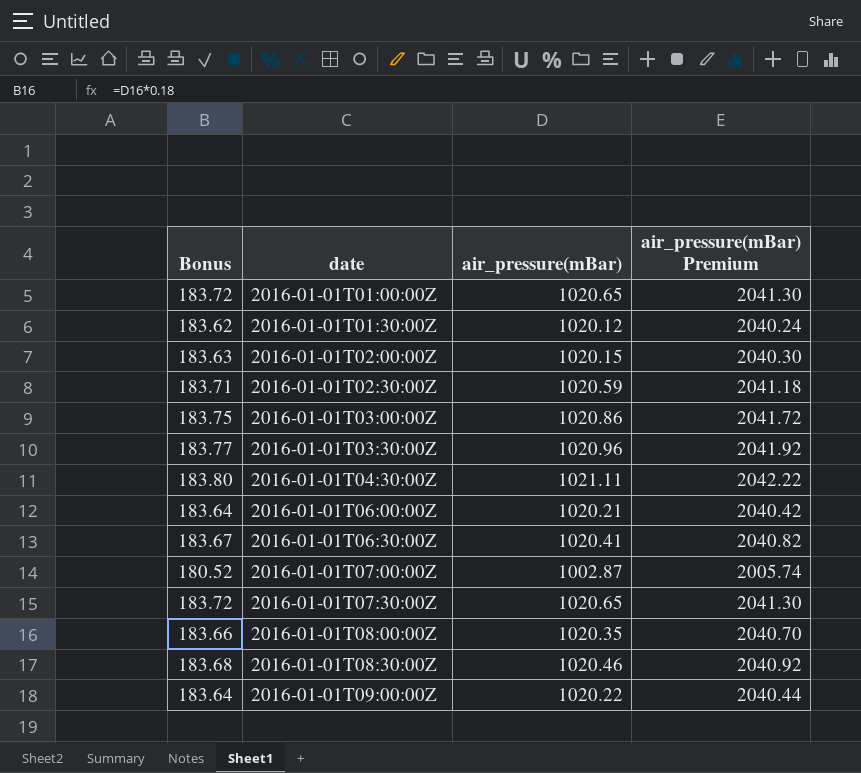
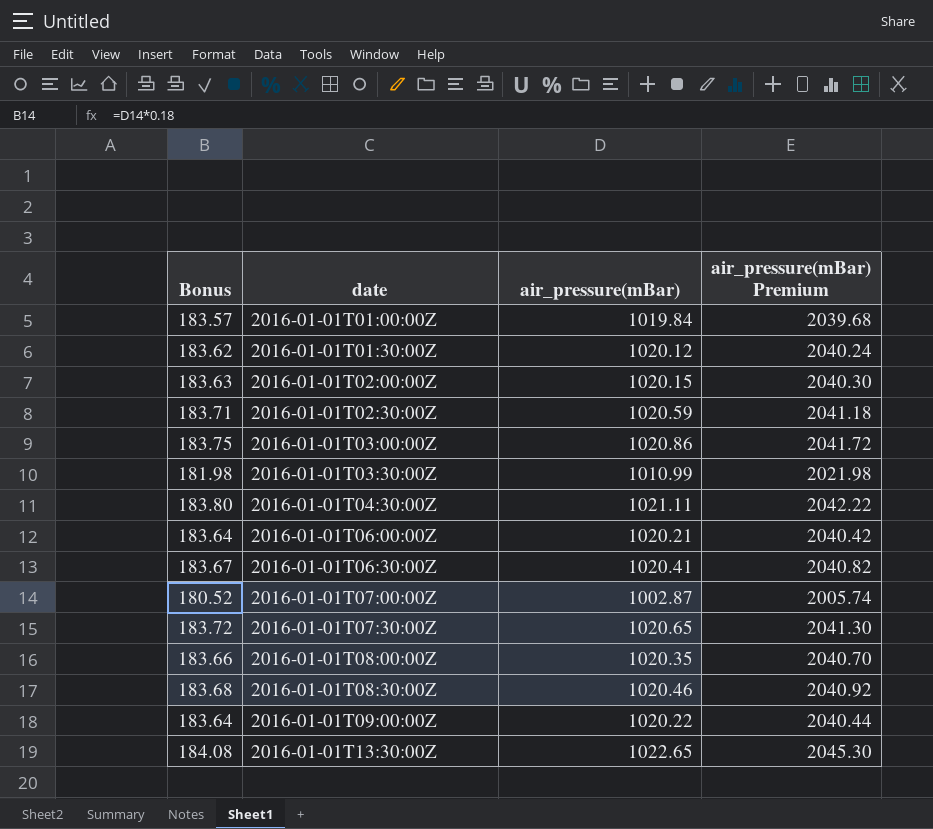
2016-01-01T01:00:00Z | Bonus: 183.72 -> 183.57
2016-01-01T01:00:00Z | air_pressure(mBar): 1020.65 -> 1019.84
2016-01-01T01:00:00Z | air_pressure(mBar) Premium: 2041.30 -> 2039.68
2016-01-01T03:30:00Z | Bonus: 183.77 -> 181.98
2016-01-01T03:30:00Z | air_pressure(mBar): 1020.96 -> 1010.99
2016-01-01T03:30:00Z | air_pressure(mBar) Premium: 2041.92 -> 2021.98
row 2016-01-01T13:30:00Z: none -> 184.08 | 1022.65 | 2045.30

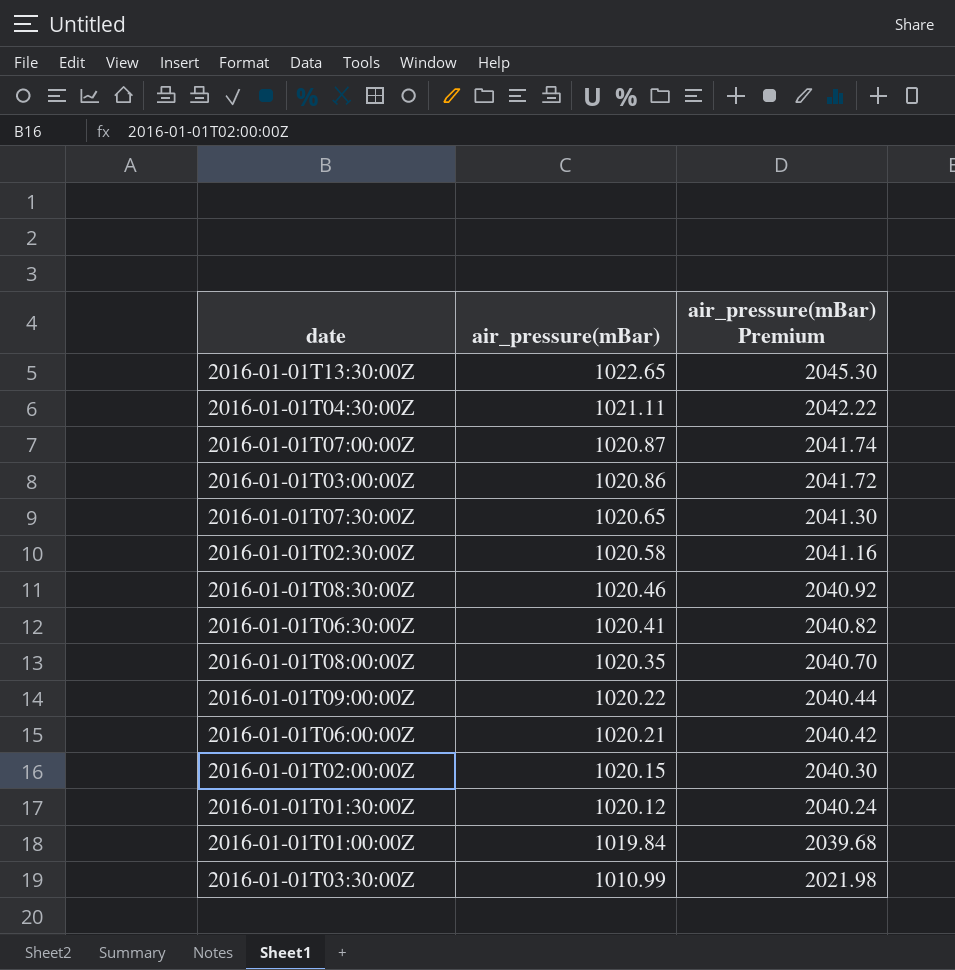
row order: date ascending -> air_pressure(mBar) descending
column Bonus | formula: [air_pressure(mBar)] * 0.18 -> none
2016-01-01T07:00:00Z | air_pressure(mBar): 1002.87 -> 1020.87
2016-01-01T07:00:00Z | air_pressure(mBar) Premium: 2005.74 -> 2041.74
2016-01-01T02:30:00Z | air_pressure(mBar): 1020.59 -> 1020.58
2016-01-01T02:30:00Z | air_pressure(mBar) Premium: 2041.18 -> 2041.16

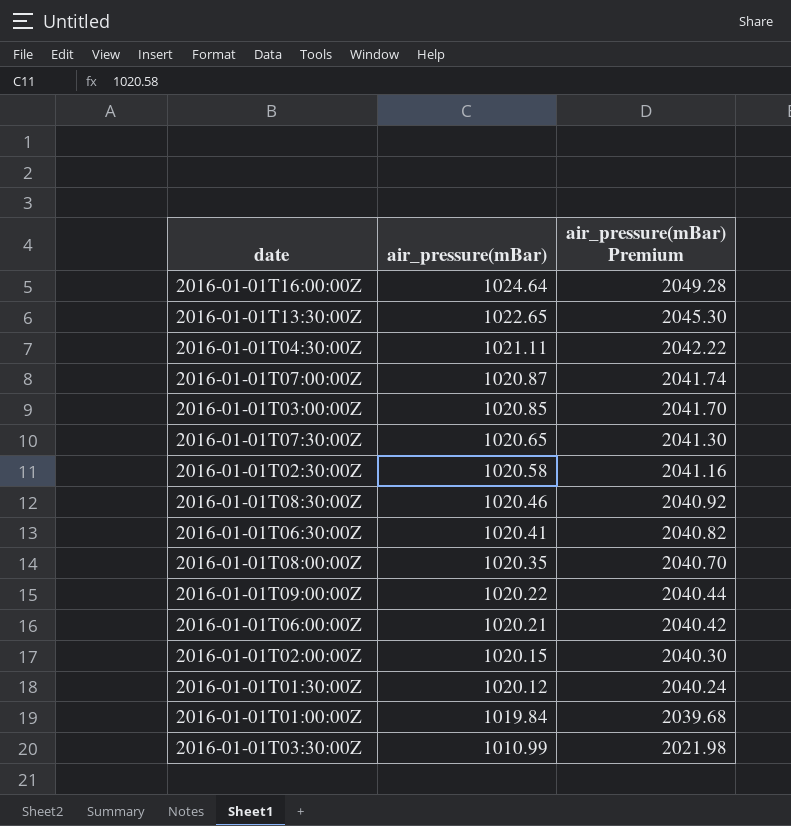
row 2016-01-01T16:00:00Z: none -> 1024.64 | 2049.28
2016-01-01T03:00:00Z | air_pressure(mBar): 1020.86 -> 1020.85
2016-01-01T03:00:00Z | air_pressure(mBar) Premium: 2041.72 -> 2041.70

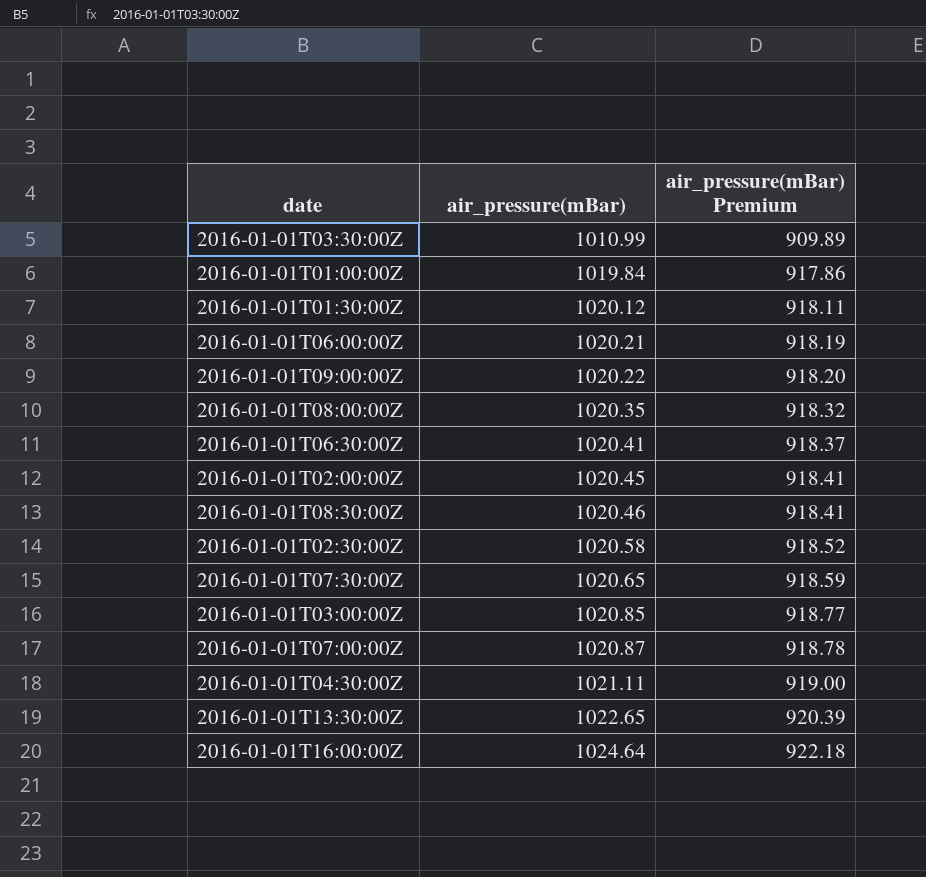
row order: air_pressure(mBar) descending -> air_pressure(mBar) ascending
column air_pressure(mBar) Premium | formula: [air_pressure(mBar)] * 2 -> [air_pressure(mBar)] * 0.9
2016-01-01T02:00:00Z | air_pressure(mBar): 1020.15 -> 1020.45

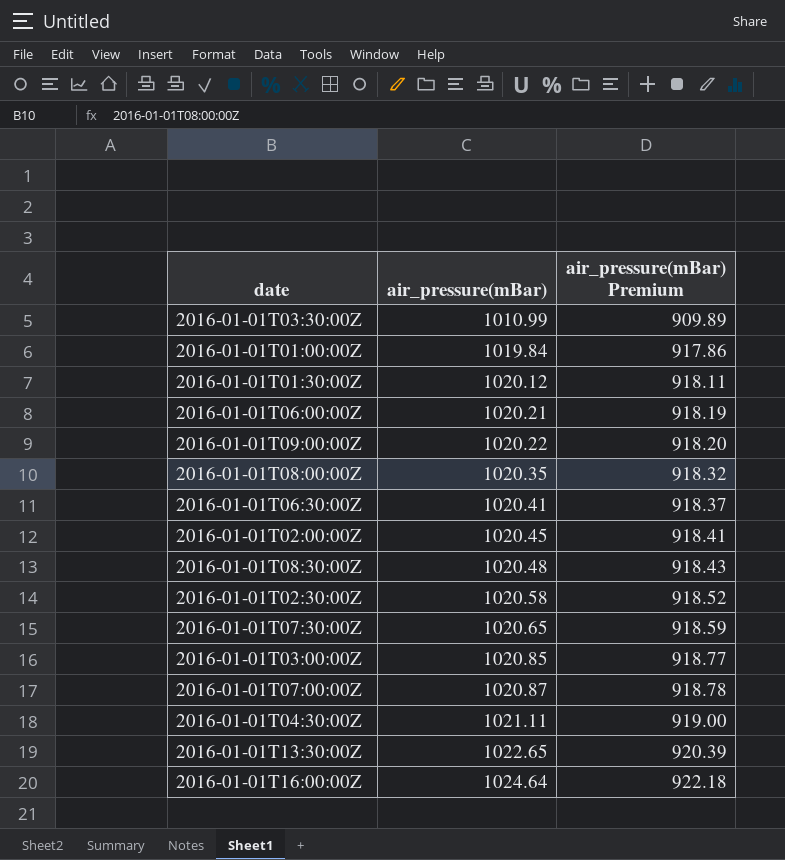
2016-01-01T08:30:00Z | air_pressure(mBar): 1020.46 -> 1020.48
2016-01-01T08:30:00Z | air_pressure(mBar) Premium: 918.41 -> 918.43

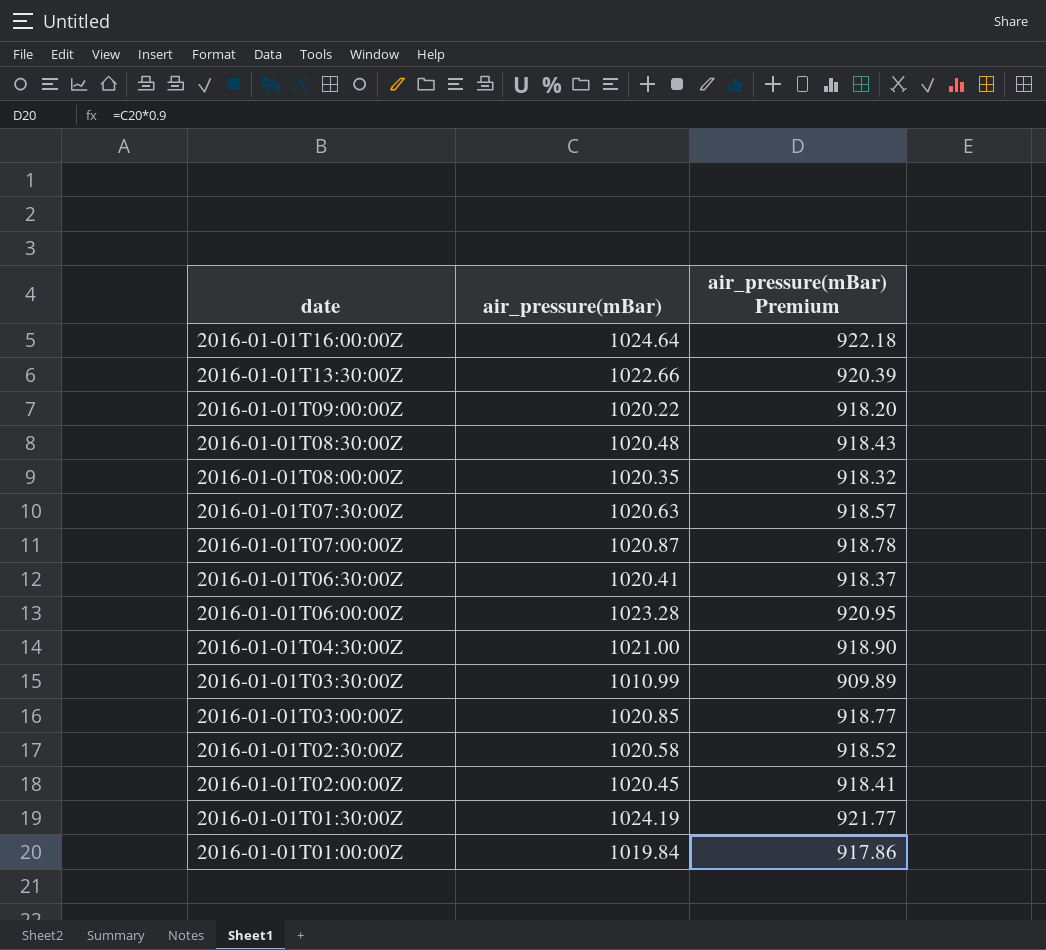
row order: air_pressure(mBar) ascending -> date descending
2016-01-01T13:30:00Z | air_pressure(mBar): 1022.65 -> 1022.66
2016-01-01T07:30:00Z | air_pressure(mBar): 1020.65 -> 1020.63
2016-01-01T07:30:00Z | air_pressure(mBar) Premium: 918.59 -> 918.57
2016-01-01T06:00:00Z | air_pressure(mBar): 1020.21 -> 1023.28
2016-01-01T06:00:00Z | air_pressure(mBar) Premium: 918.19 -> 920.95
2016-01-01T04:30:00Z | air_pressure(mBar): 1021.11 -> 1021.00
2016-01-01T04:30:00Z | air_pressure(mBar) Premium: 919.00 -> 918.90
2016-01-01T01:30:00Z | air_pressure(mBar): 1020.12 -> 1024.19
2016-01-01T01:30:00Z | air_pressure(mBar) Premium: 918.11 -> 921.77

